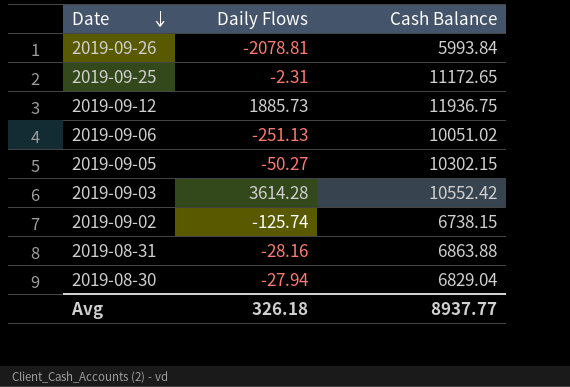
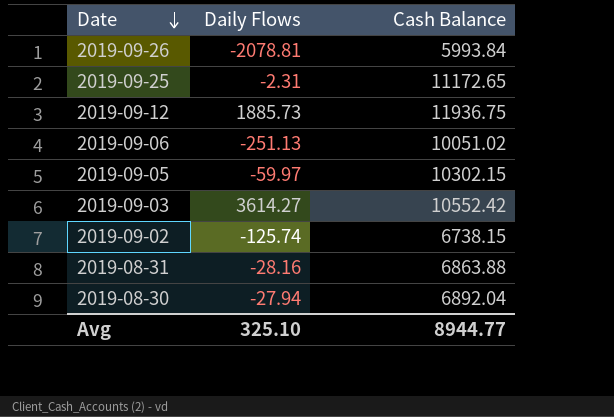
2019-09-05 | Daily Flows: -50.27 -> -59.97
2019-09-03 | Daily Flows: 3614.28 -> 3614.27
2019-08-30 | Cash Balance: 6829.04 -> 6892.04
Avg | Daily Flows: 326.18 -> 325.10
Avg | Cash Balance: 8937.77 -> 8944.77

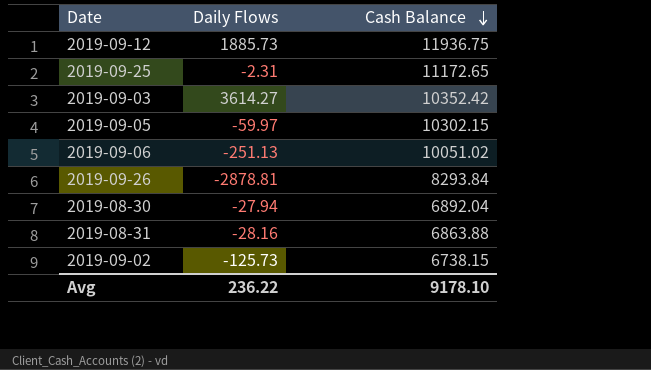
row order: Date descending -> Cash Balance descending
2019-09-03 | Cash Balance: 10552.42 -> 10352.42
2019-09-26 | Daily Flows: -2078.81 -> -2878.81
2019-09-26 | Cash Balance: 5993.84 -> 8293.84
2019-09-02 | Daily Flows: -125.74 -> -125.73
Avg | Daily Flows: 325.10 -> 236.22
Avg | Cash Balance: 8944.77 -> 9178.10

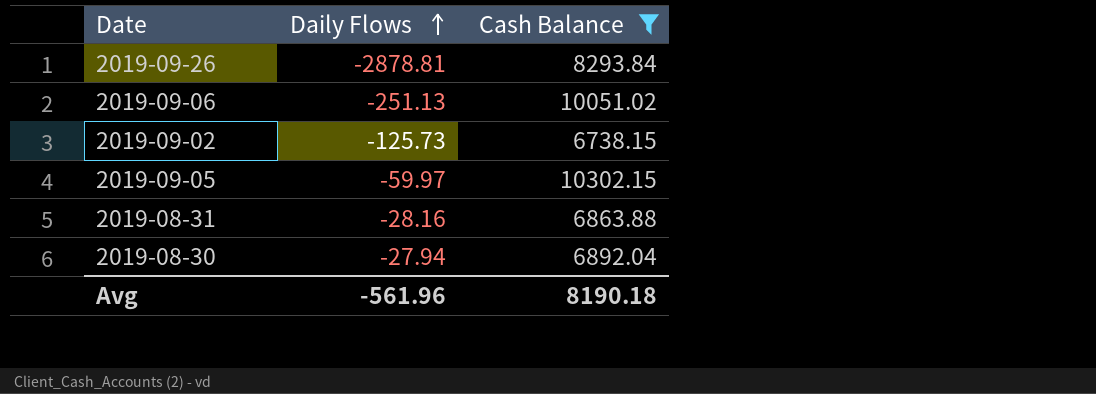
filter: none -> Cash Balance <= 10302.15
row order: Cash Balance descending -> Daily Flows ascending
Avg | Daily Flows: 236.22 -> -561.96
Avg | Cash Balance: 9178.10 -> 8190.18

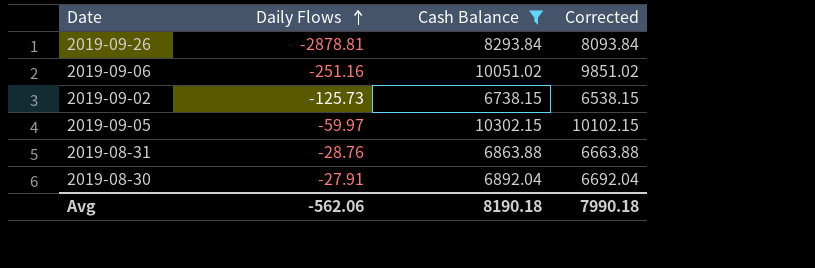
column Corrected | formula: none -> [Cash Balance] - 200
2019-09-06 | Daily Flows: -251.13 -> -251.16
2019-08-31 | Daily Flows: -28.16 -> -28.76
2019-08-30 | Daily Flows: -27.94 -> -27.91
Avg | Daily Flows: -561.96 -> -562.06

